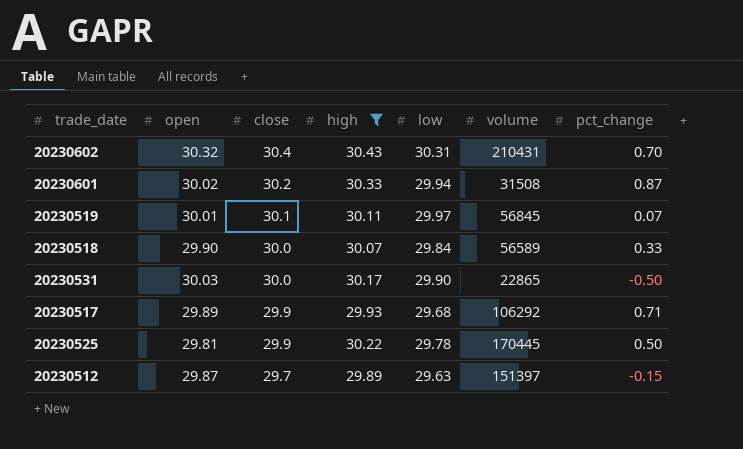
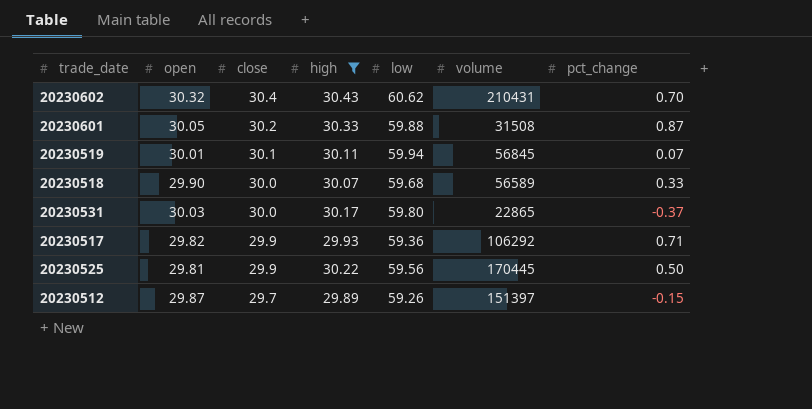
20230602 | low: 30.31 -> 60.62
20230601 | open: 30.02 -> 30.05
20230601 | low: 29.94 -> 59.88
20230519 | low: 29.97 -> 59.94
20230518 | low: 29.84 -> 59.68
20230531 | low: 29.90 -> 59.80
20230531 | pct_change: -0.50 -> -0.37
20230517 | open: 29.89 -> 29.82
20230517 | low: 29.68 -> 59.36
20230525 | low: 29.78 -> 59.56
20230512 | low: 29.63 -> 59.26

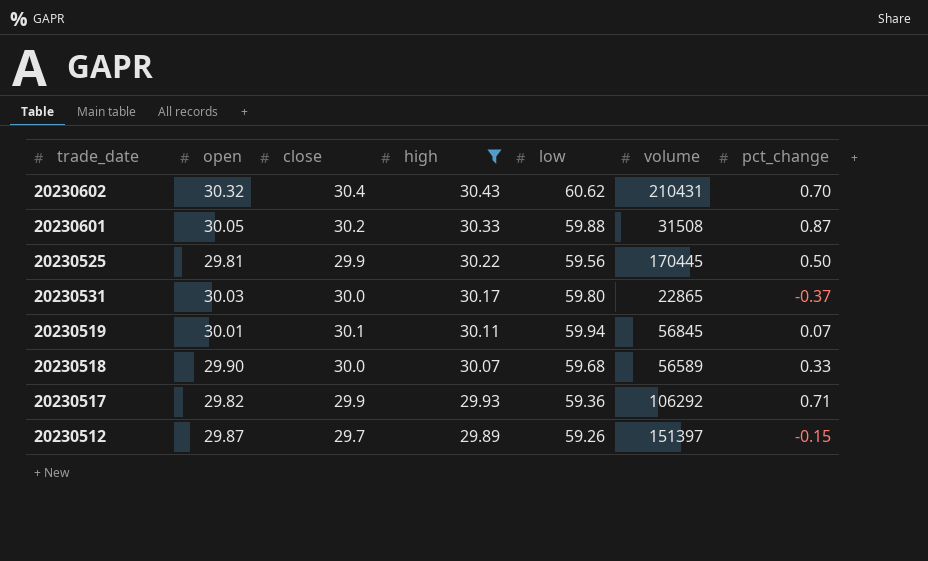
row order: close descending -> high descending

